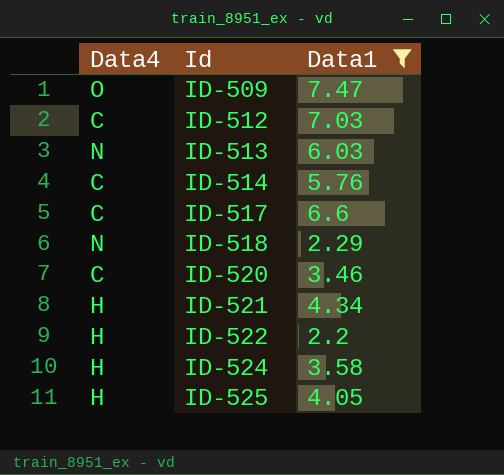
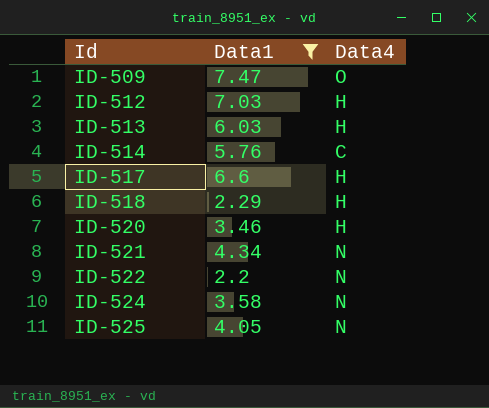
column Data4 | position: 1 -> 3
ID-512 | Data4: C -> H
ID-513 | Data4: N -> H
ID-517 | Data4: C -> H
ID-518 | Data4: N -> H
ID-520 | Data4: C -> H
ID-521 | Data4: H -> N
ID-522 | Data4: H -> N
ID-524 | Data4: H -> N
ID-525 | Data4: H -> N

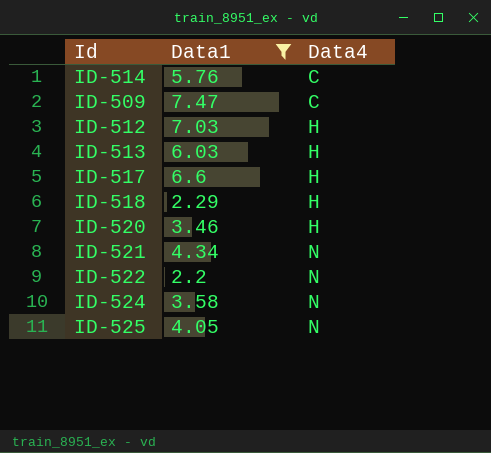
row order: Id ascending -> Data4 ascending
ID-509 | Data4: O -> C

